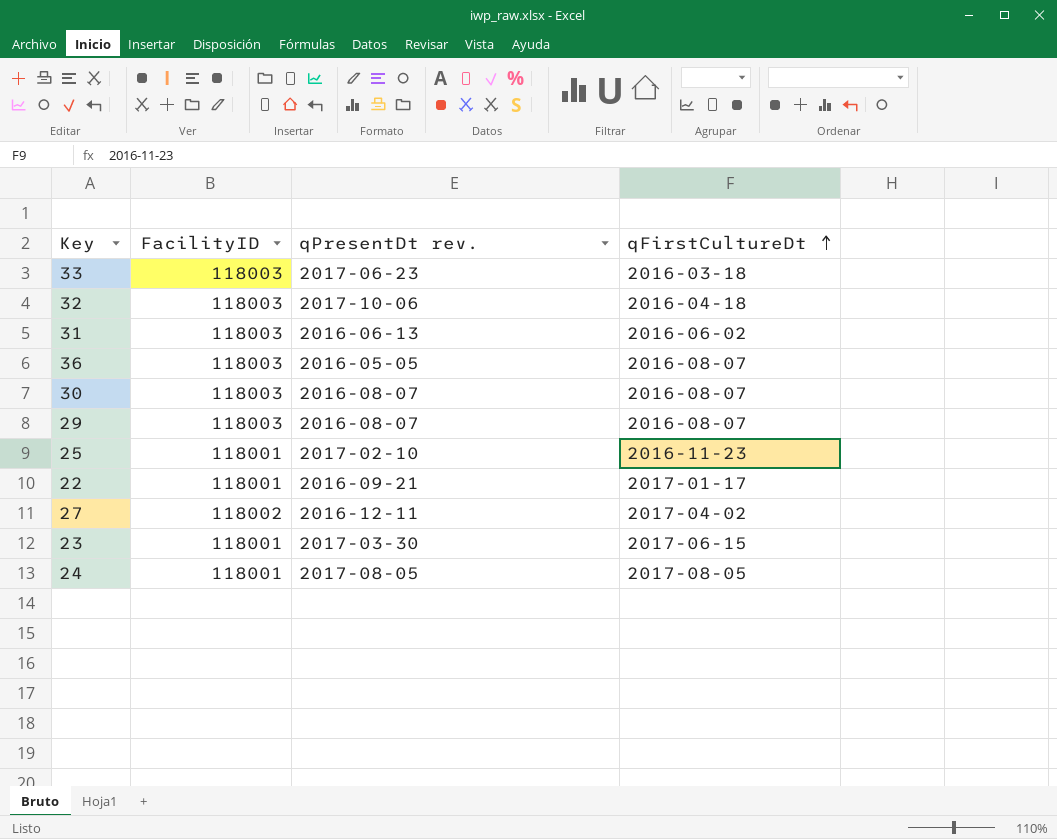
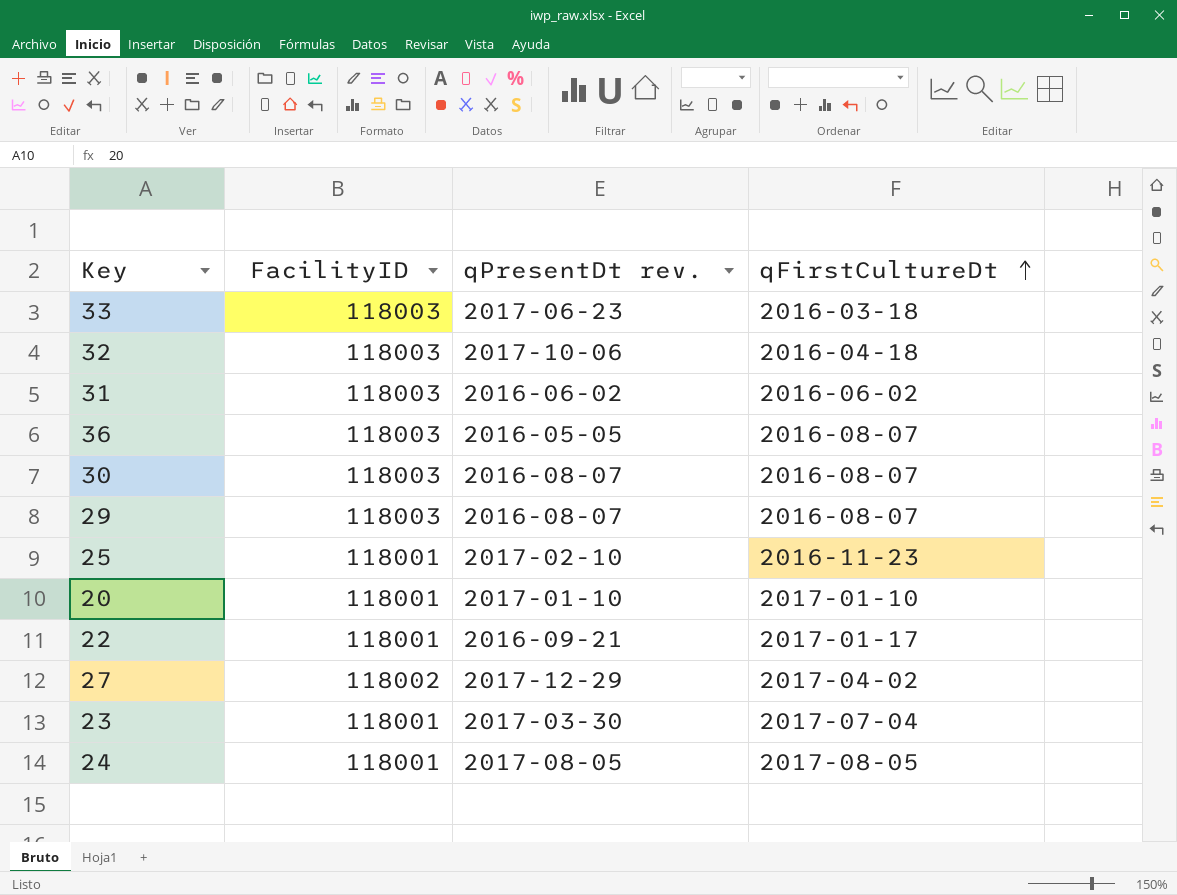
31 | qPresentDt rev.: 2016-06-13 -> 2016-06-02
row 20: none -> 118001 | 2017-01-10 | 2017-01-10
27 | qPresentDt rev.: 2016-12-11 -> 2017-12-29
23 | qFirstCultureDt: 2017-06-15 -> 2017-07-04

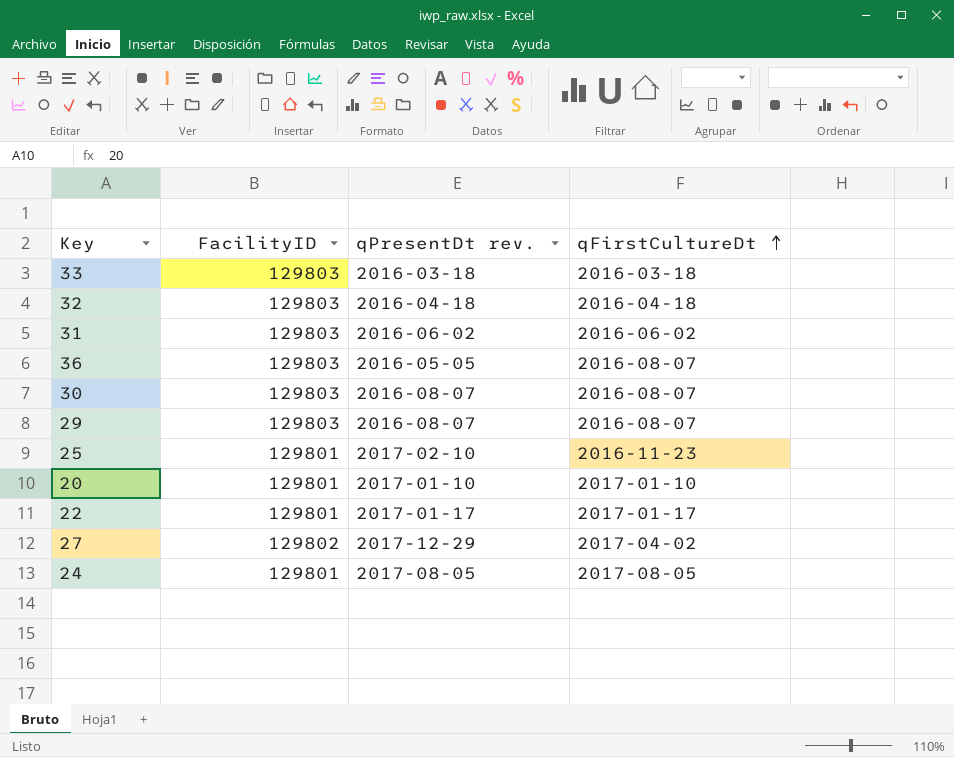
row 23: 118001 | 2017-03-30 | 2017-07-04 -> none
33 | FacilityID: 118003 -> 129803
33 | qPresentDt rev.: 2017-06-23 -> 2016-03-18
32 | FacilityID: 118003 -> 129803
32 | qPresentDt rev.: 2017-10-06 -> 2016-04-18
31 | FacilityID: 118003 -> 129803
36 | FacilityID: 118003 -> 129803
30 | FacilityID: 118003 -> 129803
29 | FacilityID: 118003 -> 129803
25 | FacilityID: 118001 -> 129801
20 | FacilityID: 118001 -> 129801
22 | FacilityID: 118001 -> 129801
22 | qPresentDt rev.: 2016-09-21 -> 2017-01-17
27 | FacilityID: 118002 -> 129802
24 | FacilityID: 118001 -> 129801

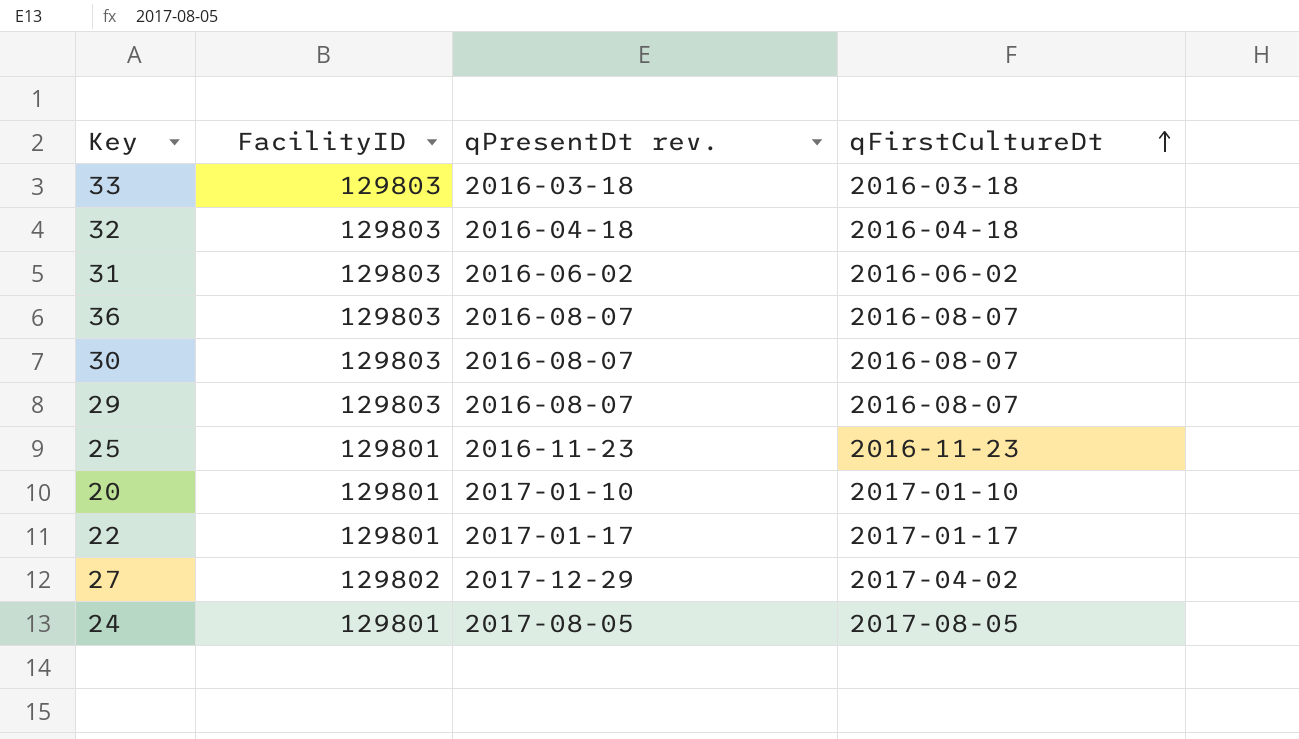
36 | qPresentDt rev.: 2016-05-05 -> 2016-08-07
25 | qPresentDt rev.: 2017-02-10 -> 2016-11-23

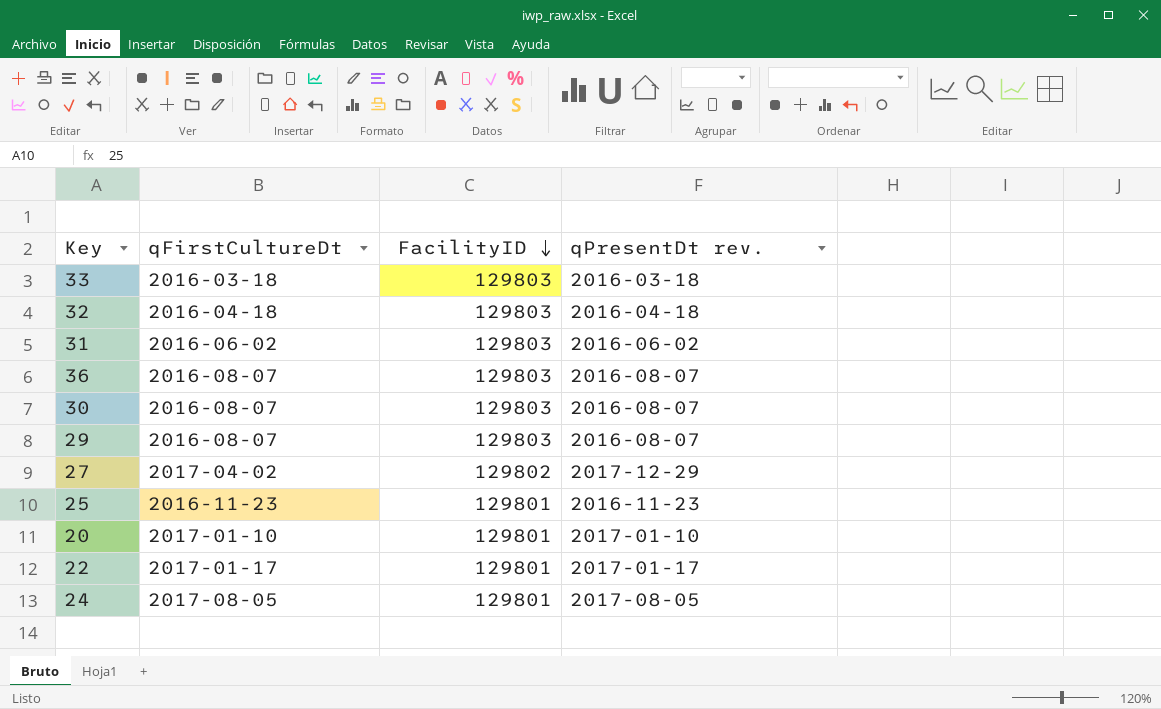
row order: qFirstCultureDt ascending -> FacilityID descending
column qFirstCultureDt | position: 4 -> 2

